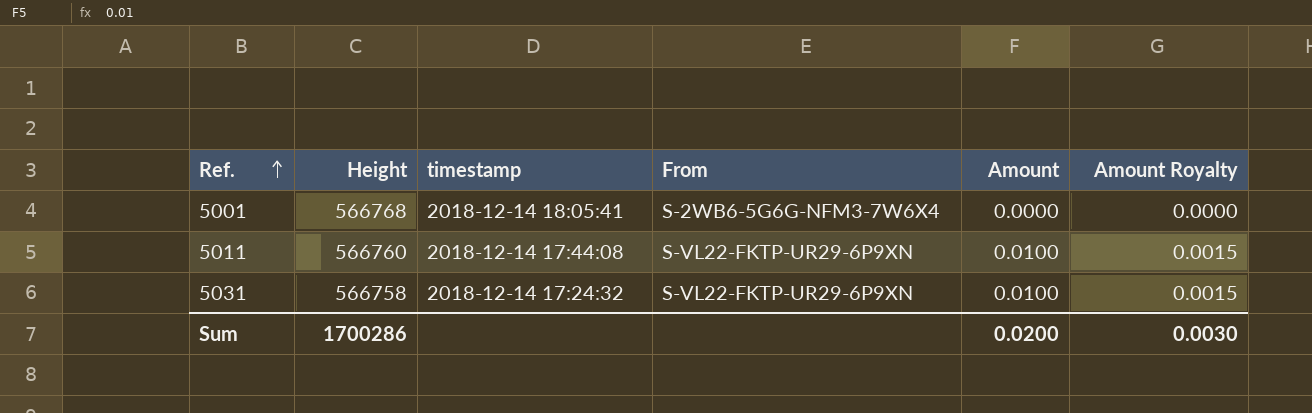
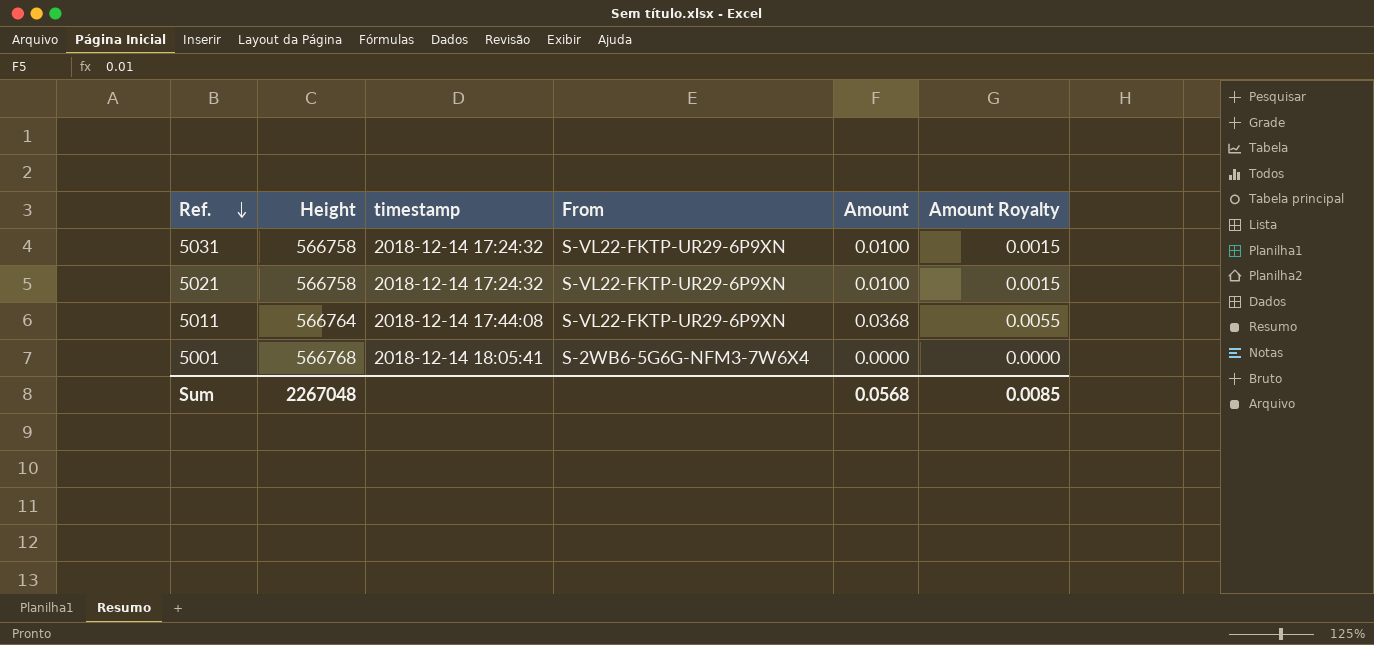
row order: Ref. ascending -> Ref. descending
row 5021: none -> 566758 | 2018-12-14 17:24:32 | S-VL22-FKTP-UR29-6P9XN | 0.0100 | 0.0015
5011 | Height: 566760 -> 566764
5011 | Amount: 0.0100 -> 0.0368
5011 | Amount Royalty: 0.0015 -> 0.0055
Sum | Height: 1700286 -> 2267048
Sum | Amount: 0.0200 -> 0.0568
Sum | Amount Royalty: 0.0030 -> 0.0085

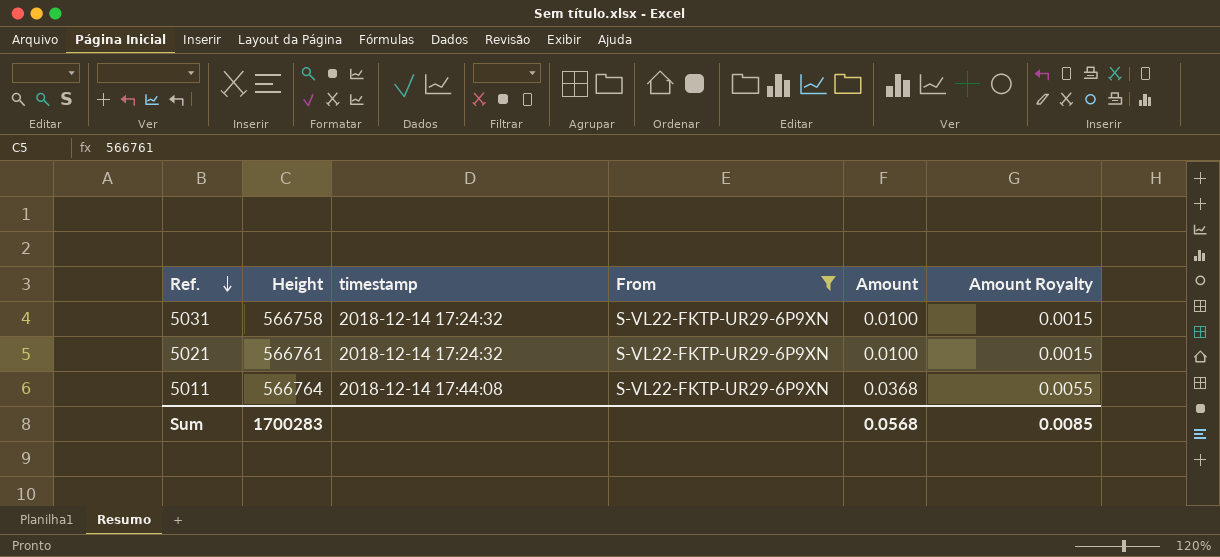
filter: none -> From = S-VL22-FKTP-UR29-6P9XN
5021 | Height: 566758 -> 566761
Sum | Height: 2267048 -> 1700283

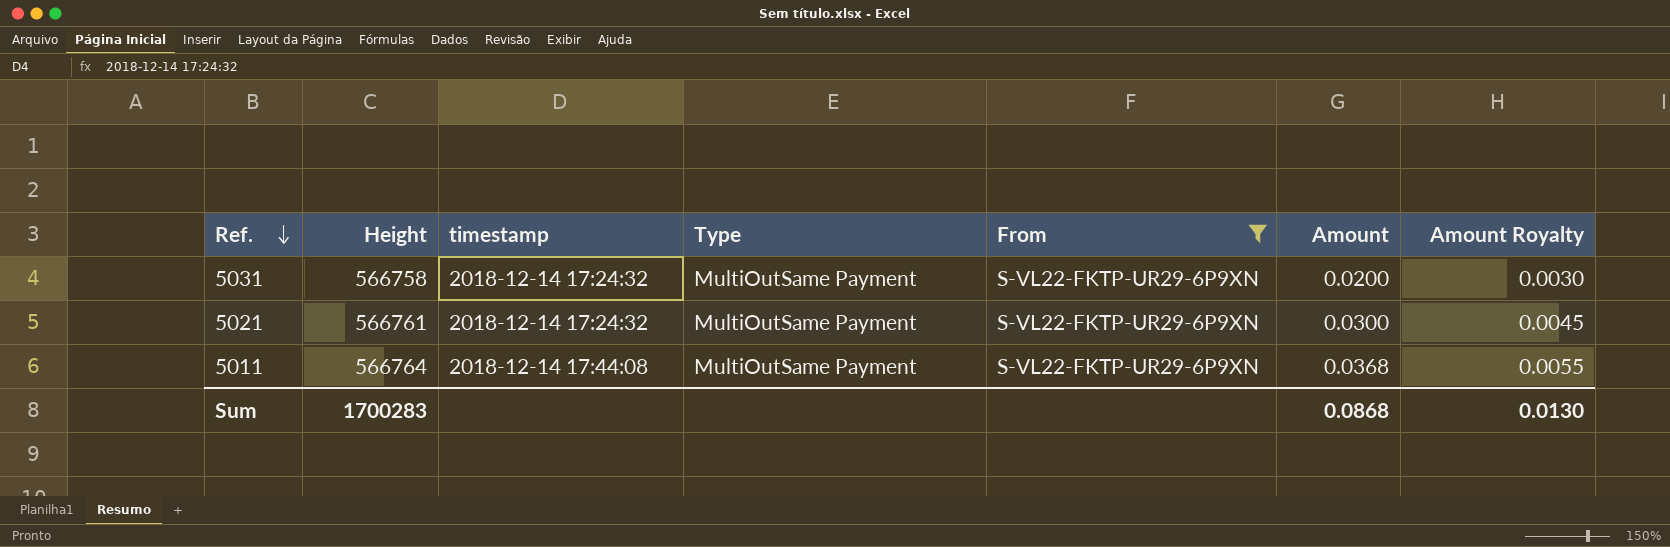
column Type | position: none -> 4
5031 | Amount: 0.0100 -> 0.0200
5031 | Amount Royalty: 0.0015 -> 0.0030
5021 | Amount: 0.0100 -> 0.0300
5021 | Amount Royalty: 0.0015 -> 0.0045
Sum | Amount: 0.0568 -> 0.0868
Sum | Amount Royalty: 0.0085 -> 0.0130

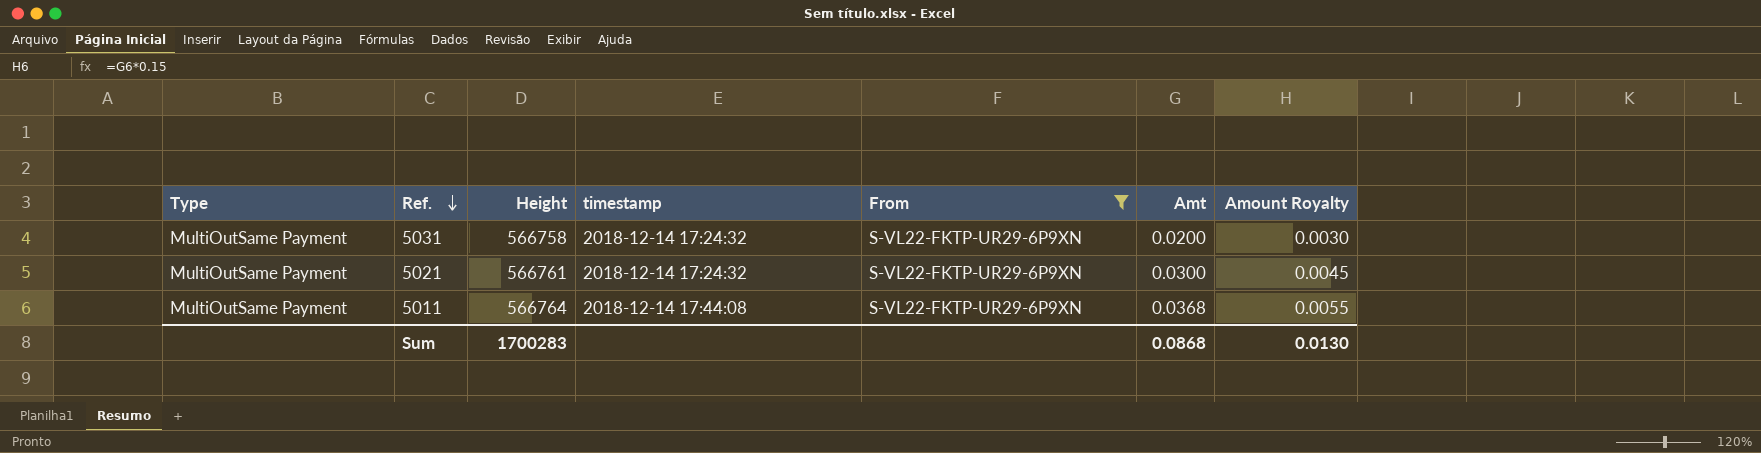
column Type | position: 4 -> 1
column name: Amount -> Amt

